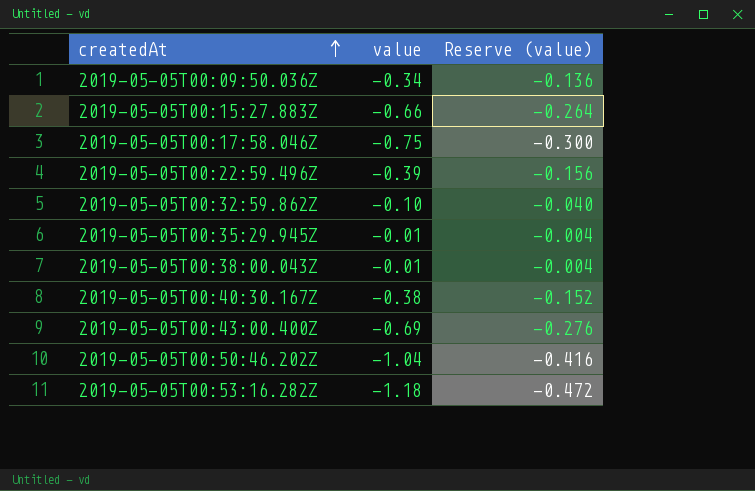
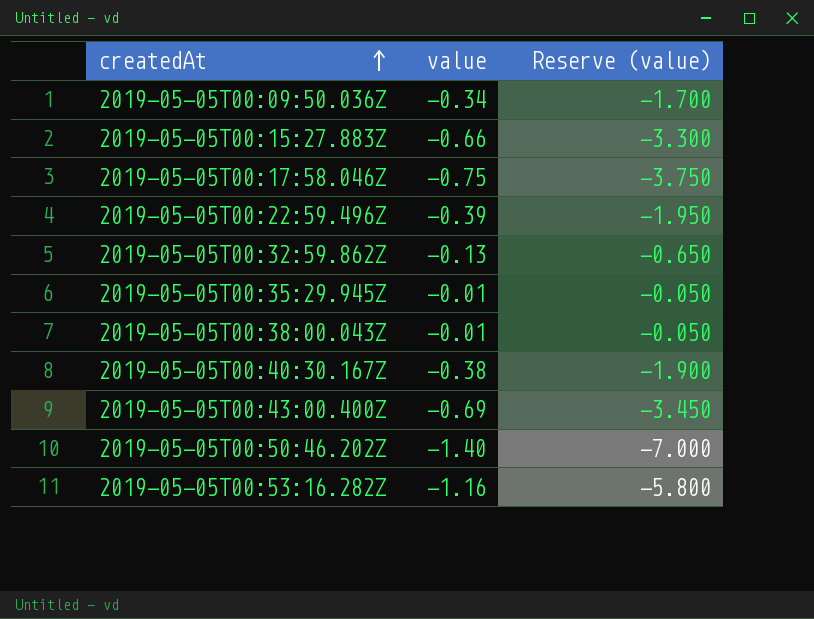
column Reserve (value) | formula: [value] * 0.4 -> [value] * 5
2019-05-05T00:32:59.862Z | value: -0.10 -> -0.13
2019-05-05T00:50:46.202Z | value: -1.04 -> -1.40
2019-05-05T00:53:16.282Z | value: -1.18 -> -1.16

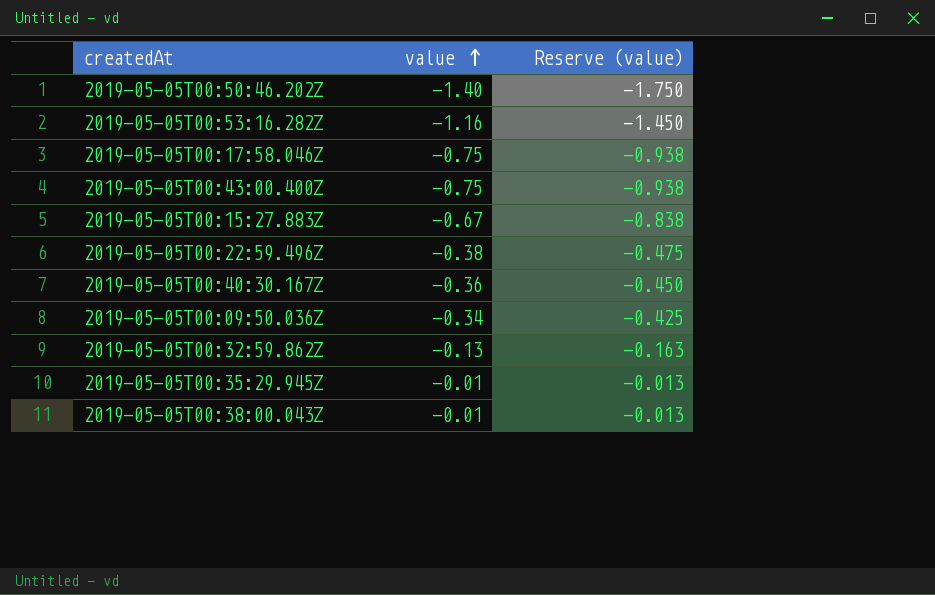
row order: createdAt ascending -> value ascending
column Reserve (value) | formula: [value] * 5 -> [value] * 1.25
2019-05-05T00:43:00.400Z | value: -0.69 -> -0.75
2019-05-05T00:15:27.883Z | value: -0.66 -> -0.67
2019-05-05T00:22:59.496Z | value: -0.39 -> -0.38
2019-05-05T00:40:30.167Z | value: -0.38 -> -0.36

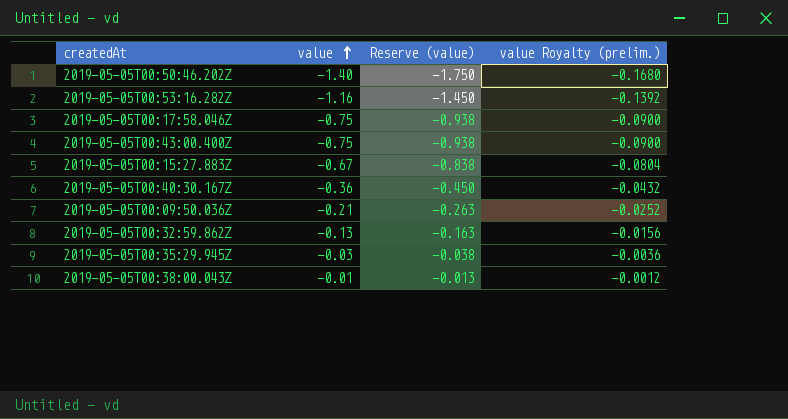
column value Royalty (prelim.) | formula: none -> [value] * 0.12
row 2019-05-05T00:22:59.496Z: -0.38 | -0.475 -> none
2019-05-05T00:09:50.036Z | value: -0.34 -> -0.21
2019-05-05T00:09:50.036Z | Reserve (value): -0.425 -> -0.263
2019-05-05T00:35:29.945Z | value: -0.01 -> -0.03
2019-05-05T00:35:29.945Z | Reserve (value): -0.013 -> -0.038

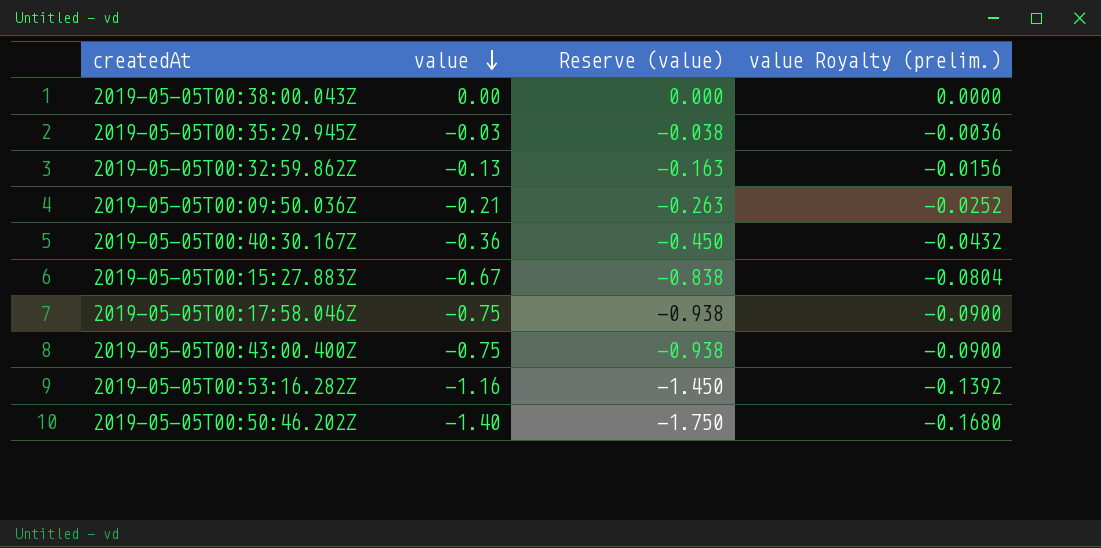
row order: value ascending -> value descending
2019-05-05T00:38:00.043Z | value: -0.01 -> 0.00
2019-05-05T00:38:00.043Z | Reserve (value): -0.013 -> 0.000
2019-05-05T00:38:00.043Z | value Royalty (prelim.): -0.0012 -> 0.0000

